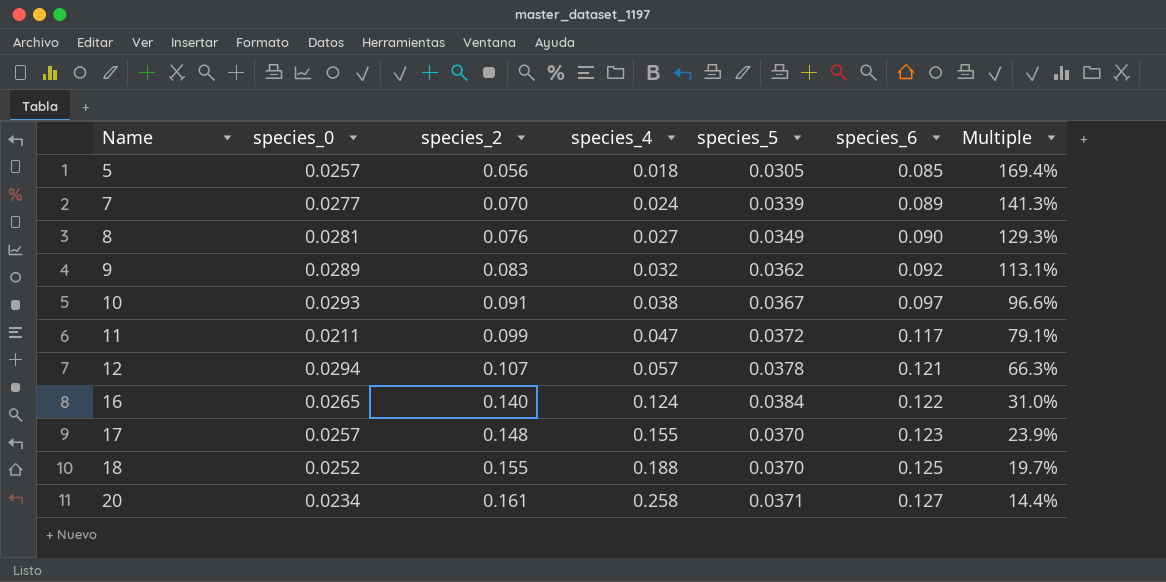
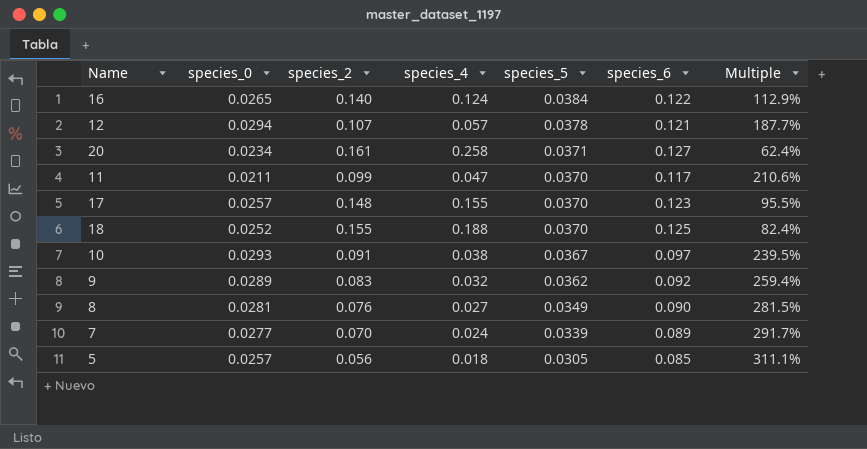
row order: Name ascending -> species_5 descending
column Multiple | formula: [species_5] / [species_4] -> [species_2] / [species_4]
11 | species_5: 0.0372 -> 0.0370

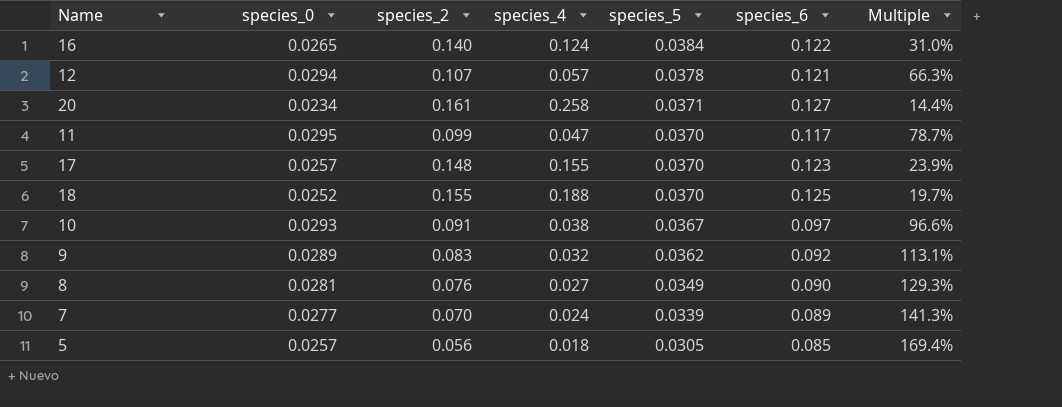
column Multiple | formula: [species_2] / [species_4] -> [species_5] / [species_4]
11 | species_0: 0.0211 -> 0.0295

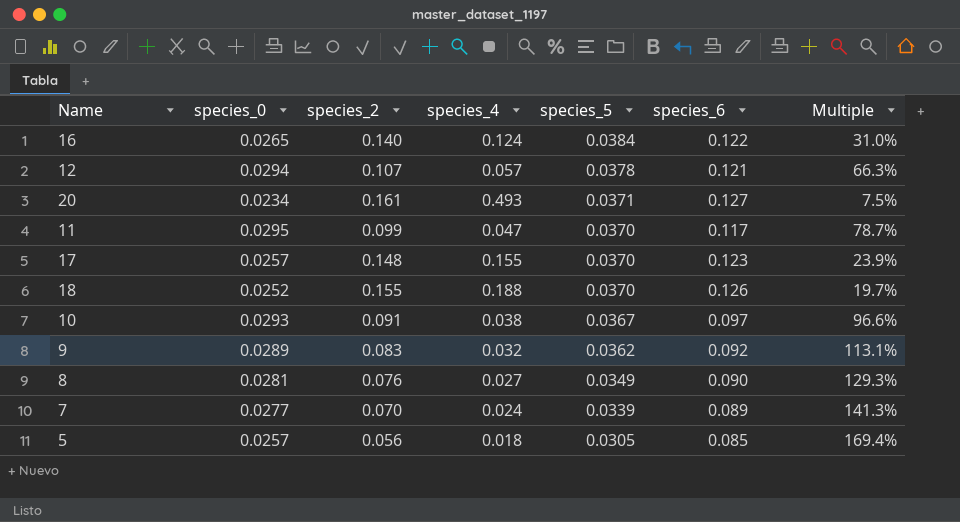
20 | species_4: 0.258 -> 0.493
20 | Multiple: 14.4% -> 7.5%
18 | species_6: 0.125 -> 0.126

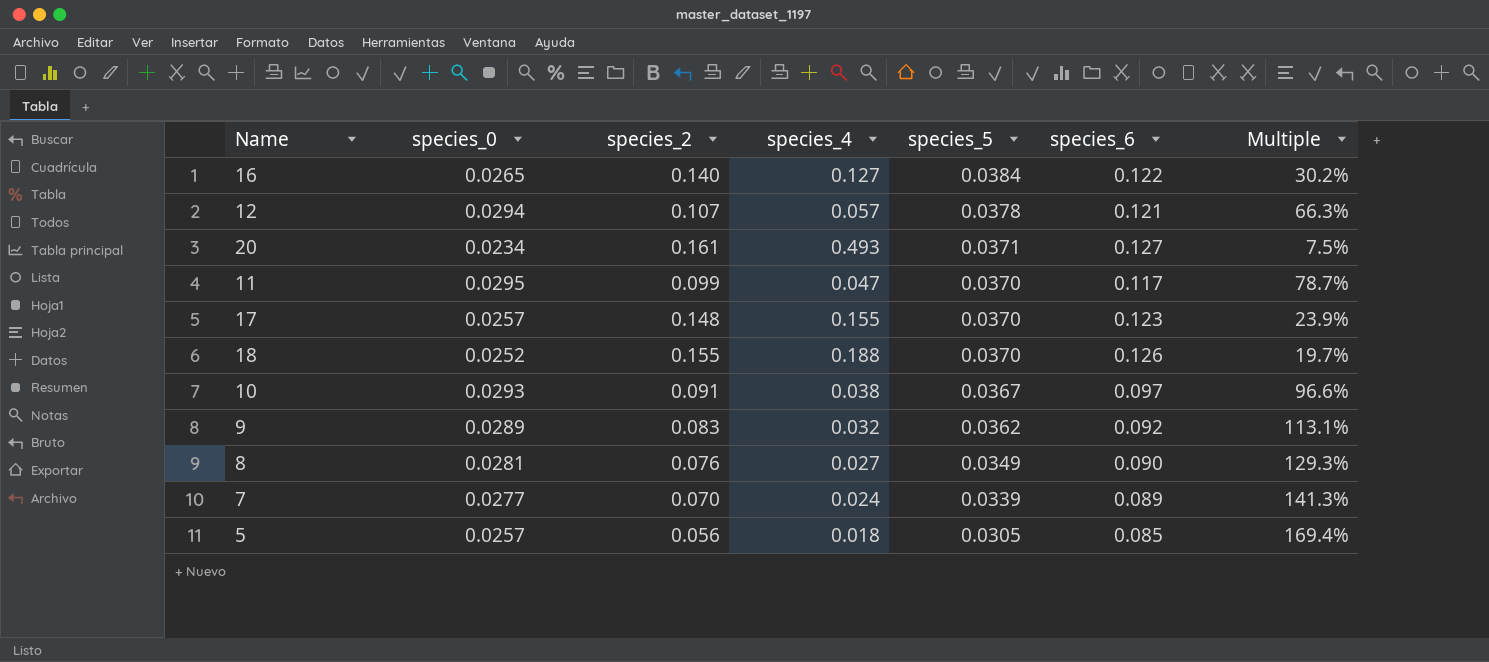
16 | species_4: 0.124 -> 0.127
16 | Multiple: 31.0% -> 30.2%

